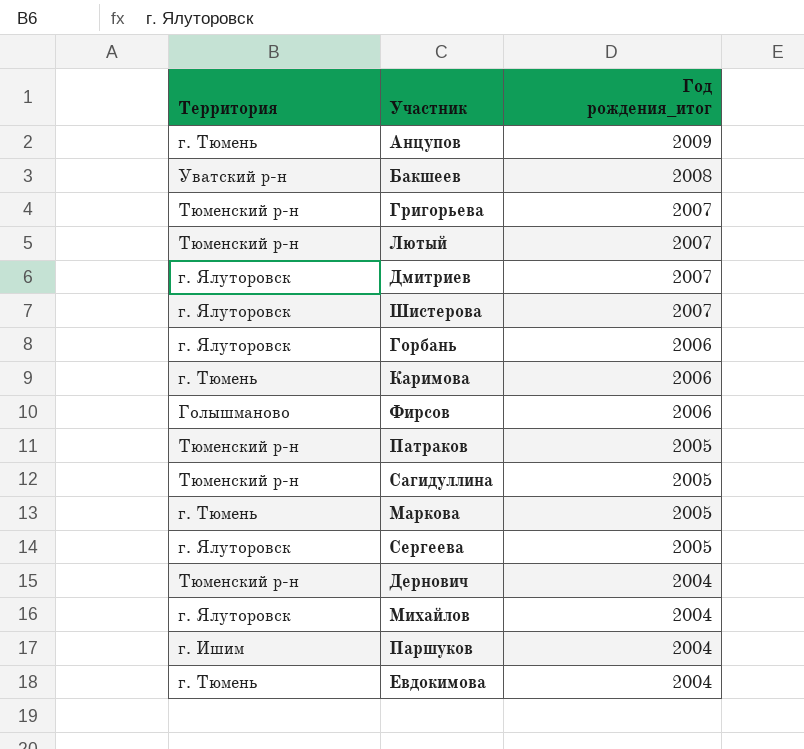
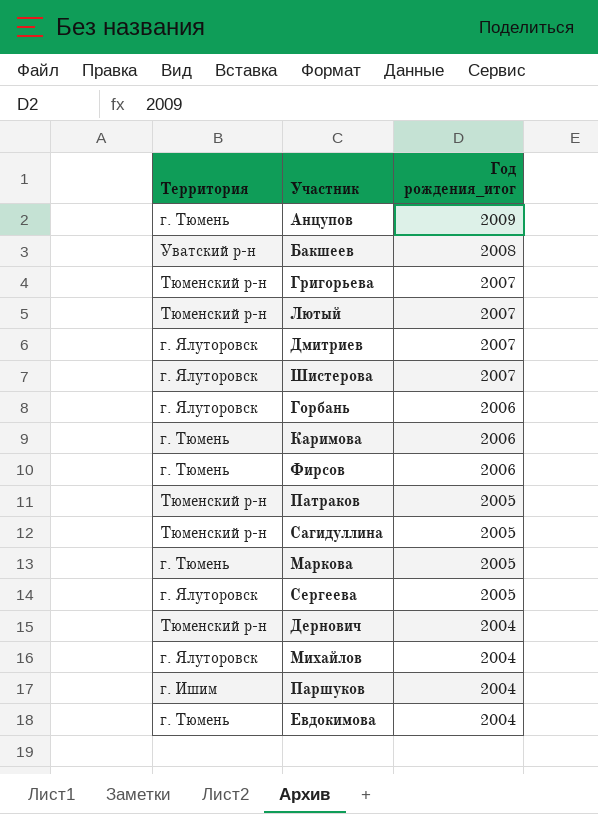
Фирсов | Территория: Голышманово -> г. Тюмень

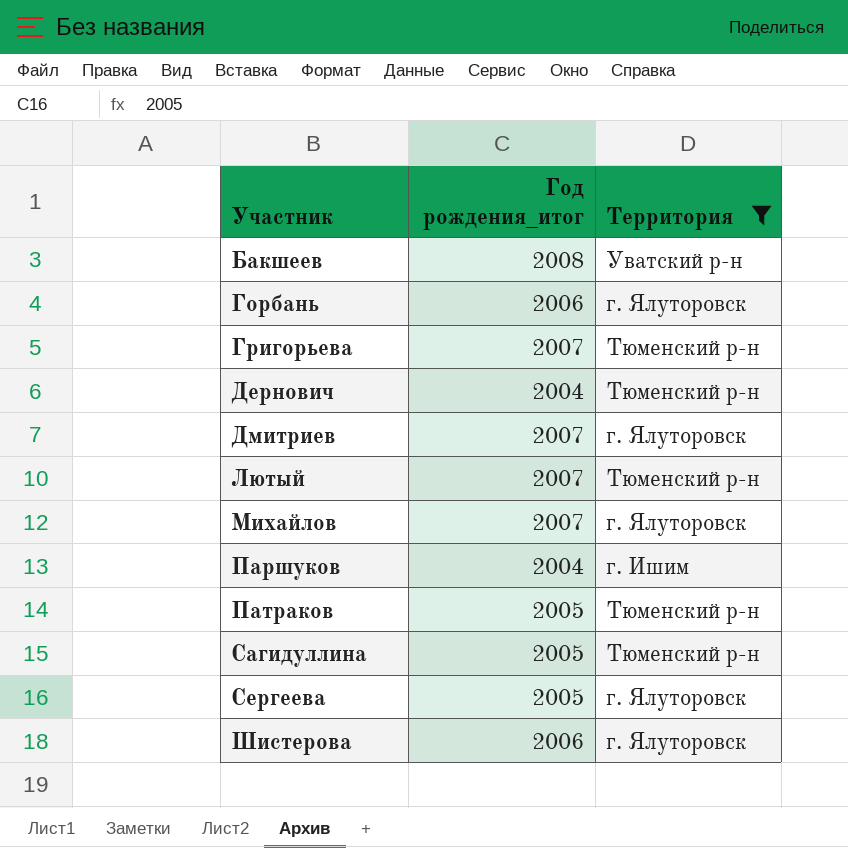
filter: none -> Территория != г. Тюмень
row order: Год рождения_итог descending -> Участник ascending
column Территория | position: 1 -> 3
Михайлов | Год рождения_итог: 2004 -> 2007
Шистерова | Год рождения_итог: 2007 -> 2006

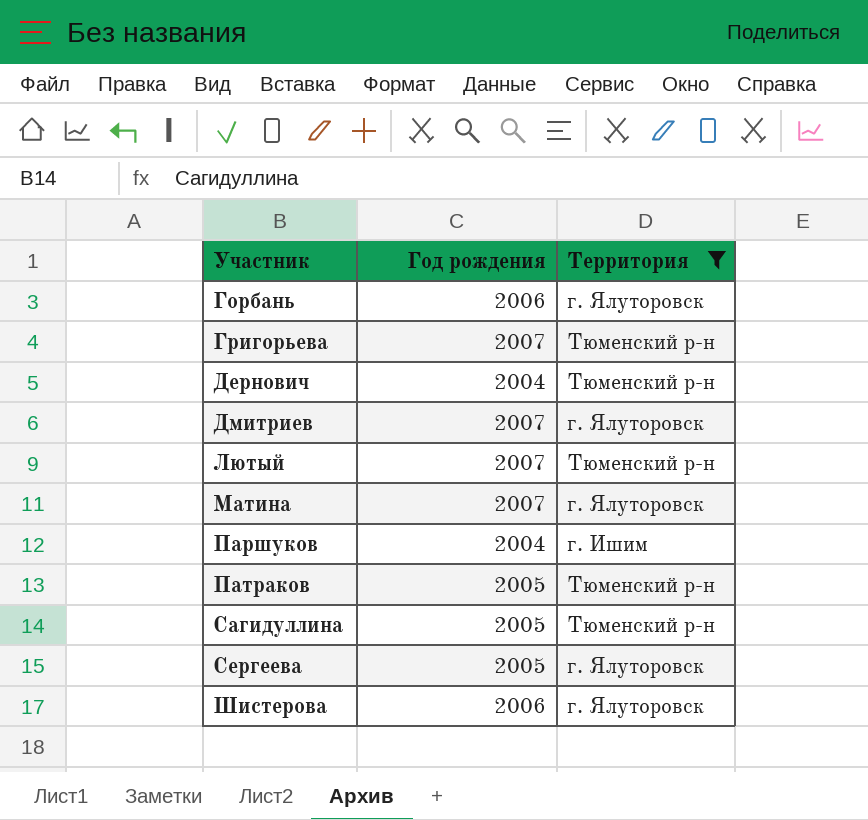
column name: Год рождения_итог -> Год рождения
row Бакшеев: 2008 | Уватский р-н -> none
row Михайлов: 2007 | г. Ялуторовск -> none
row Матина: none -> 2007 | г. Ялуторовск

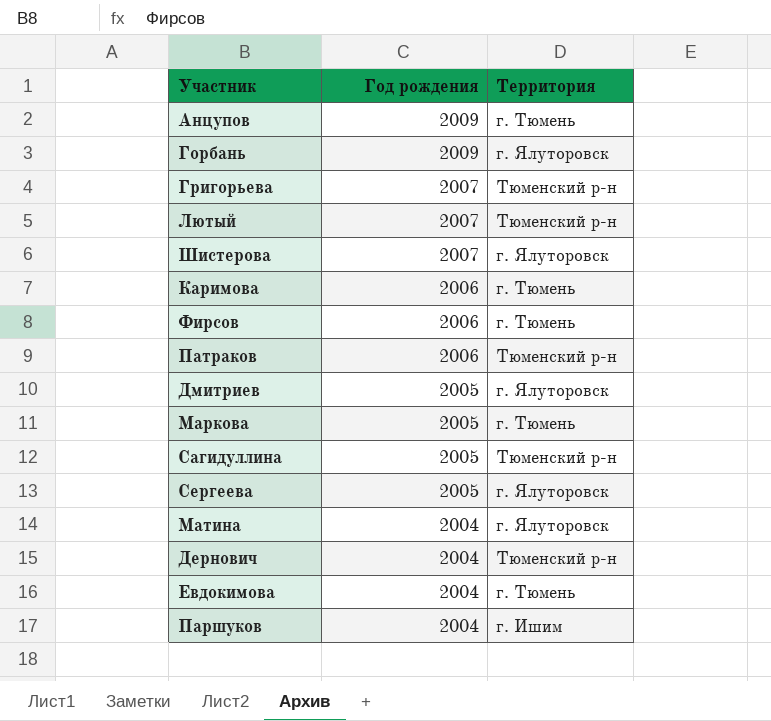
filter: Территория != г. Тюмень -> none
row order: Участник ascending -> Год рождения descending
Горбань | Год рождения: 2006 -> 2009
Шистерова | Год рождения: 2006 -> 2007
Патраков | Год рождения: 2005 -> 2006
Дмитриев | Год рождения: 2007 -> 2005
Матина | Год рождения: 2007 -> 2004

